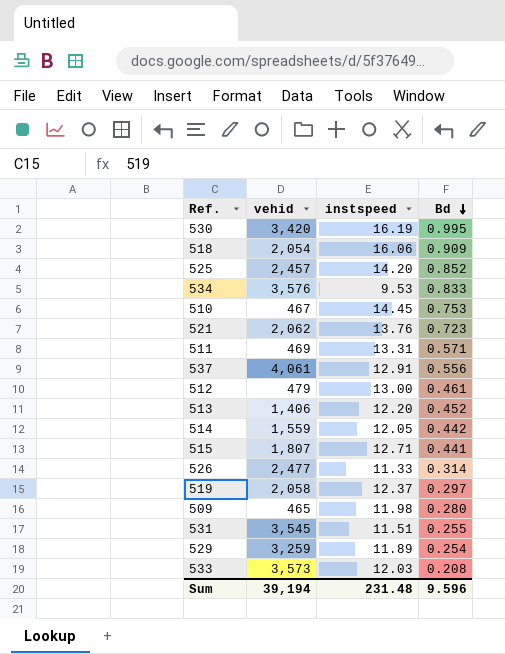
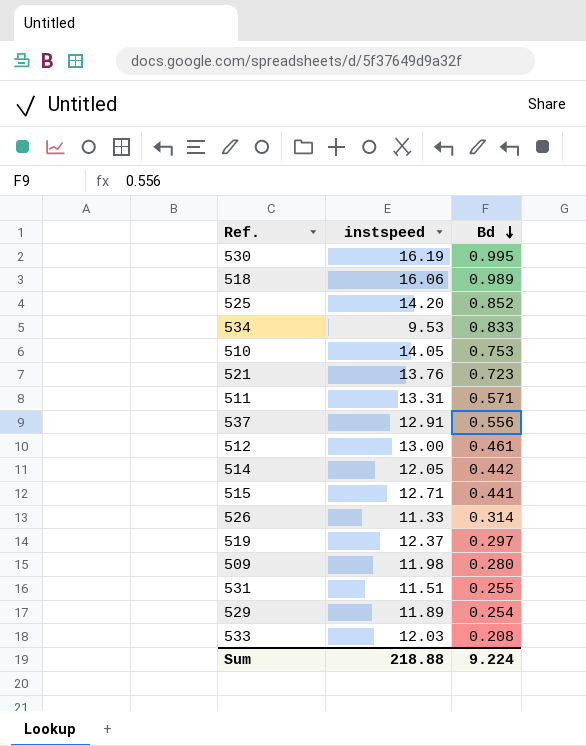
column vehid | position: 2 -> none
row 513: 1,406 | 12.20 | 0.452 -> none
518 | Bd: 0.909 -> 0.989
510 | instspeed: 14.45 -> 14.05
Sum | instspeed: 231.48 -> 218.88
Sum | Bd: 9.596 -> 9.224

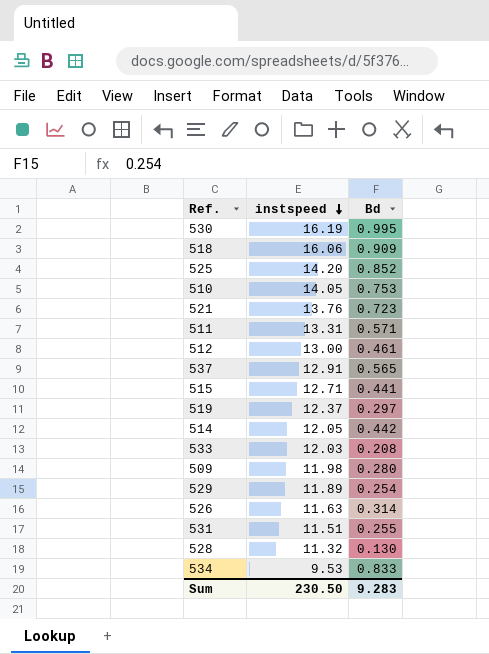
row order: Bd descending -> instspeed descending
518 | Bd: 0.989 -> 0.909
537 | Bd: 0.556 -> 0.565
526 | instspeed: 11.33 -> 11.63
row 528: none -> 11.32 | 0.130
Sum | instspeed: 218.88 -> 230.50
Sum | Bd: 9.224 -> 9.283

